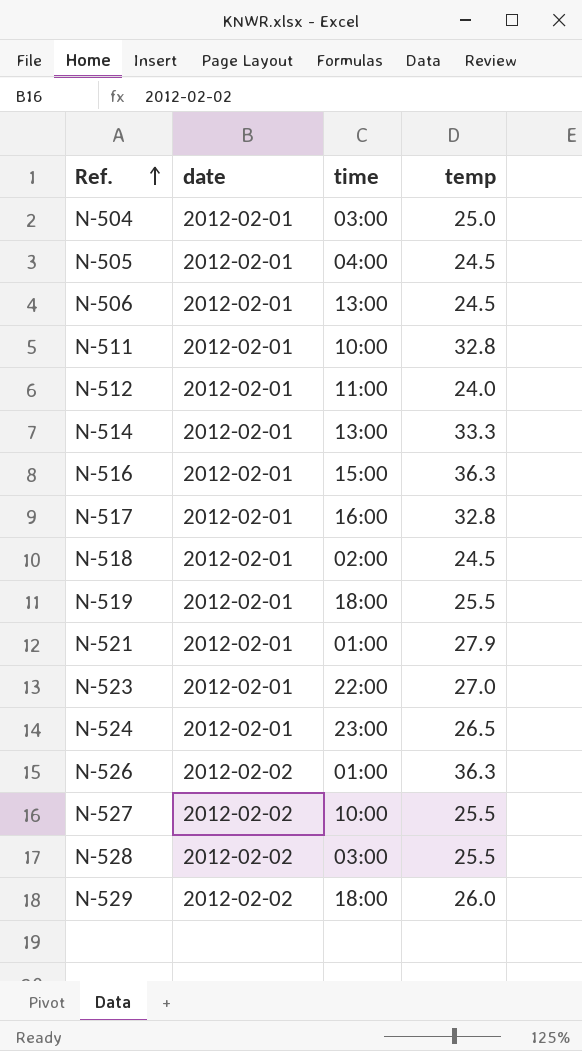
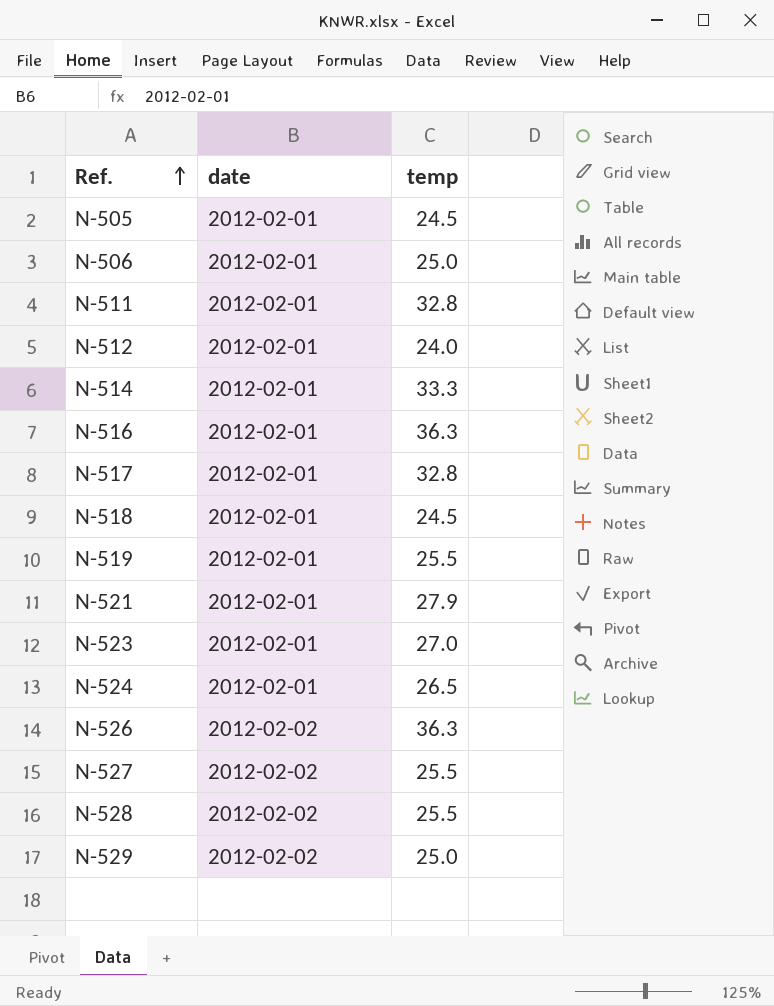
column time | position: 3 -> none
row N-504: 2012-02-01 | 03:00 | 25.0 -> none
N-506 | temp: 24.5 -> 25.0
N-529 | temp: 26.0 -> 25.0

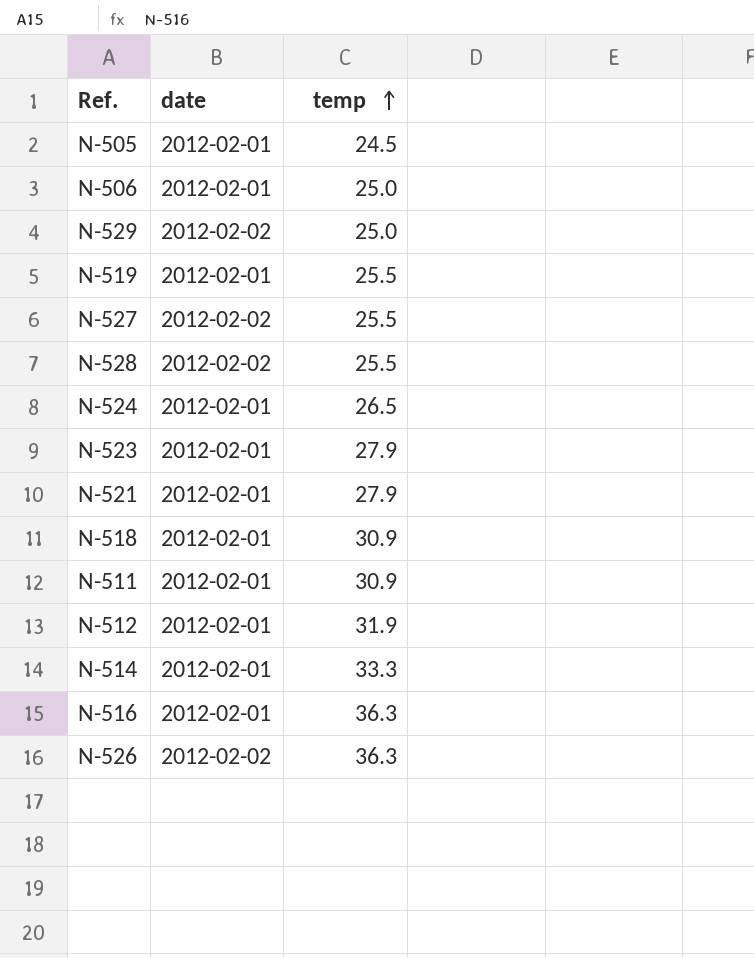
row order: Ref. ascending -> temp ascending
row N-517: 2012-02-01 | 32.8 -> none
N-523 | temp: 27.0 -> 27.9
N-518 | temp: 24.5 -> 30.9
N-511 | temp: 32.8 -> 30.9
N-512 | temp: 24.0 -> 31.9

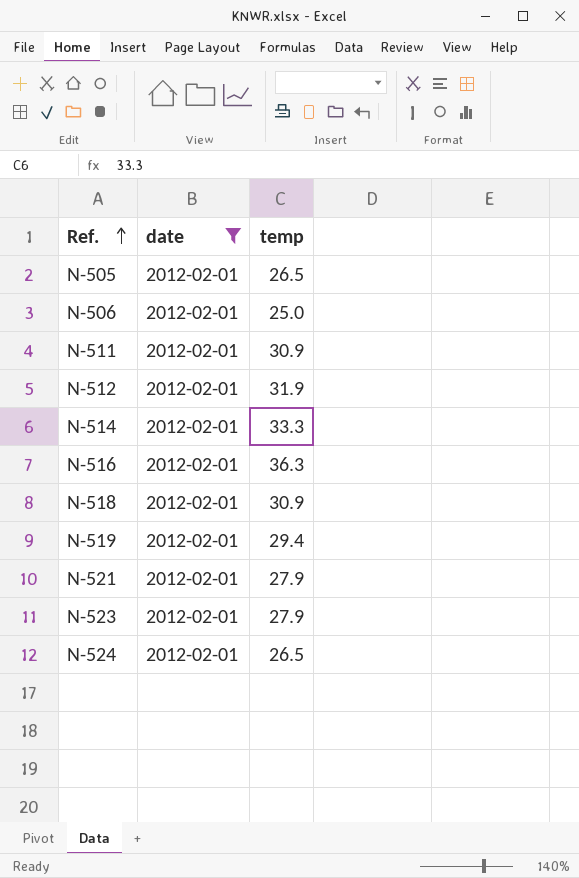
filter: none -> date = 2012-02-01
row order: temp ascending -> Ref. ascending
N-505 | temp: 24.5 -> 26.5
N-519 | temp: 25.5 -> 29.4

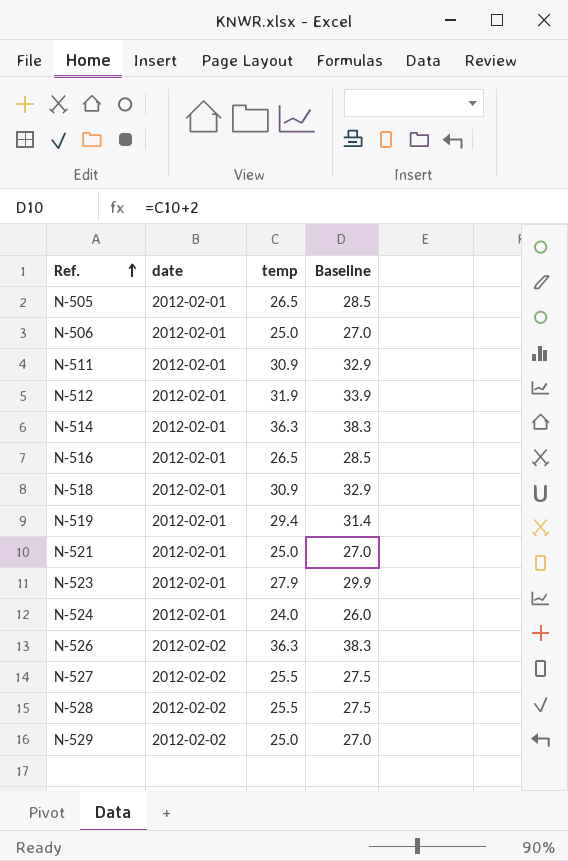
filter: date = 2012-02-01 -> none
column Baseline | formula: none -> [temp] + 2
N-514 | temp: 33.3 -> 36.3
N-516 | temp: 36.3 -> 26.5
N-521 | temp: 27.9 -> 25.0
N-524 | temp: 26.5 -> 24.0

